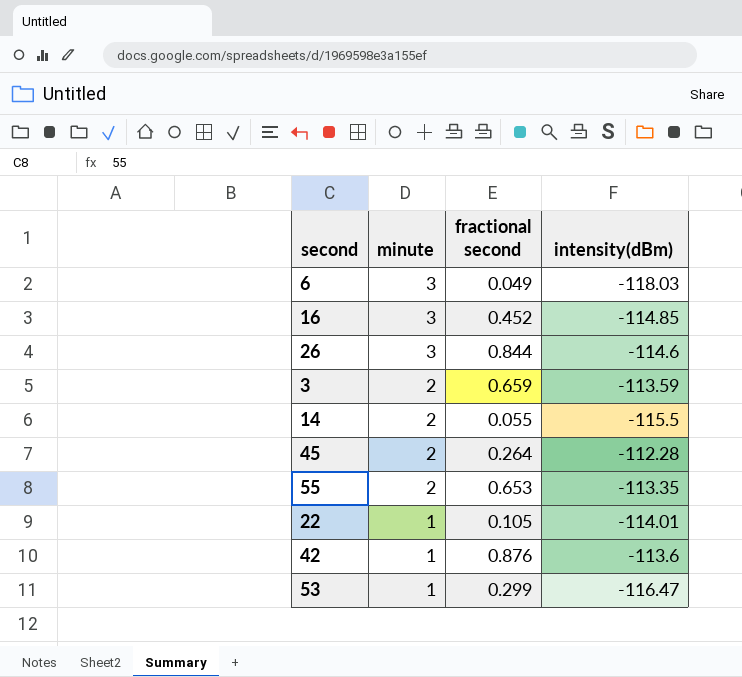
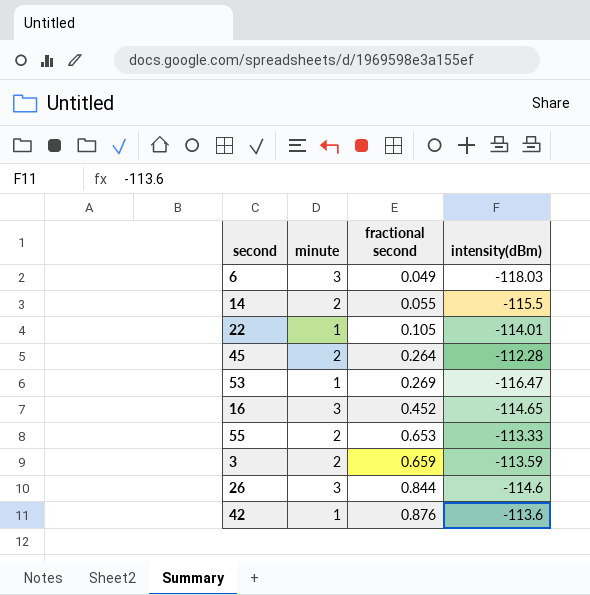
row order: minute descending -> fractional second ascending
53 | fractional second: 0.299 -> 0.269
16 | intensity(dBm): -114.85 -> -114.65
55 | intensity(dBm): -113.35 -> -113.33

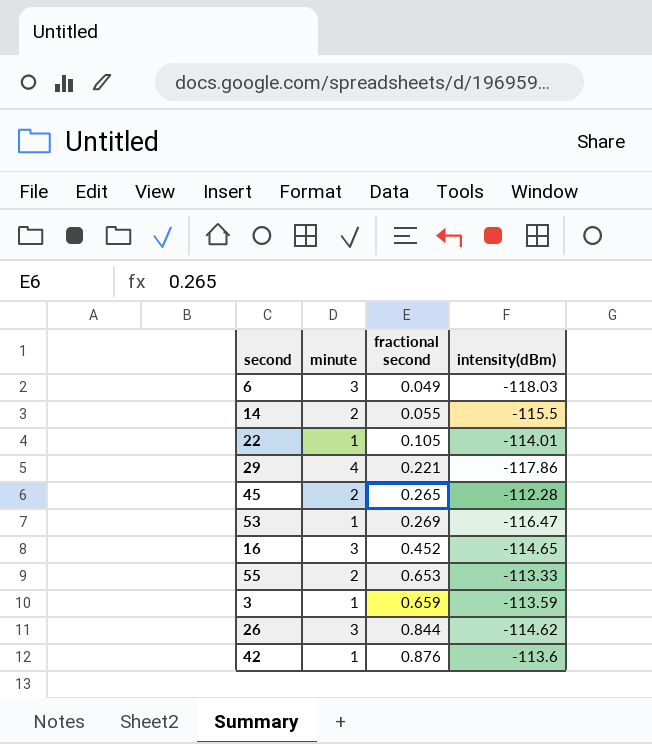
row 29: none -> 4 | 0.221 | -117.86
45 | fractional second: 0.264 -> 0.265
3 | minute: 2 -> 1
26 | intensity(dBm): -114.6 -> -114.62

